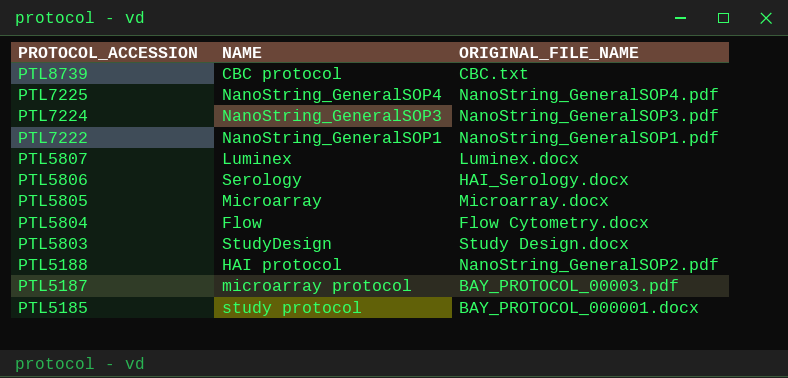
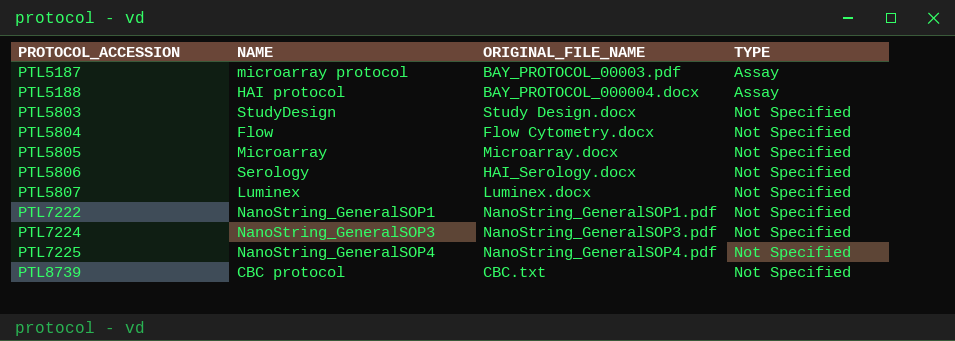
row order: PROTOCOL_ACCESSION descending -> PROTOCOL_ACCESSION ascending
column TYPE | position: none -> 4
row PTL5185: study protocol | BAY_PROTOCOL_000001.docx -> none
PTL5188 | ORIGINAL_FILE_NAME: NanoString_GeneralSOP2.pdf -> BAY_PROTOCOL_000004.docx

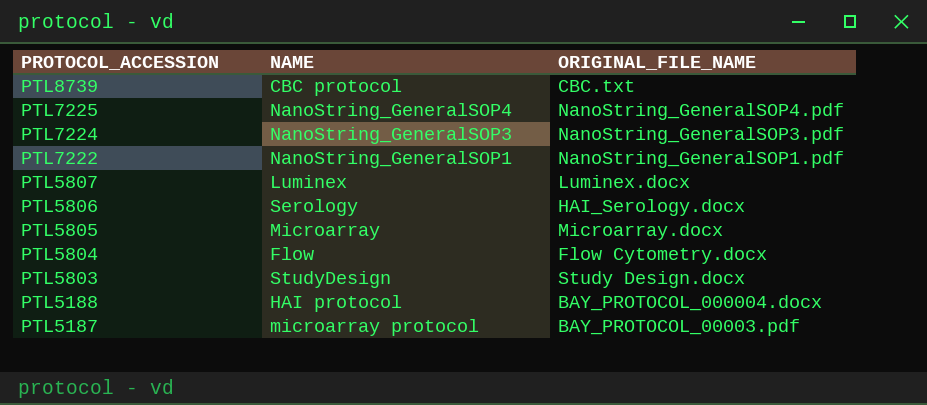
row order: PROTOCOL_ACCESSION ascending -> PROTOCOL_ACCESSION descending
column TYPE | position: 4 -> none

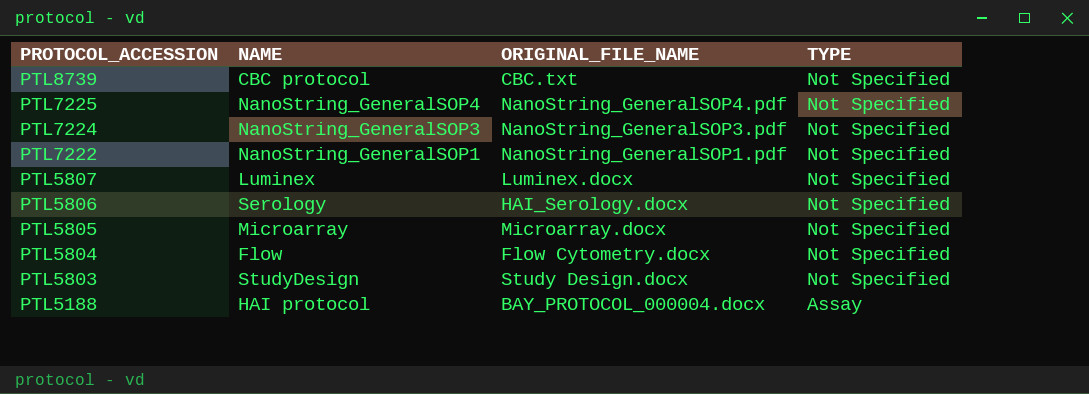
column TYPE | position: none -> 4
row PTL5187: microarray protocol | BAY_PROTOCOL_00003.pdf -> none

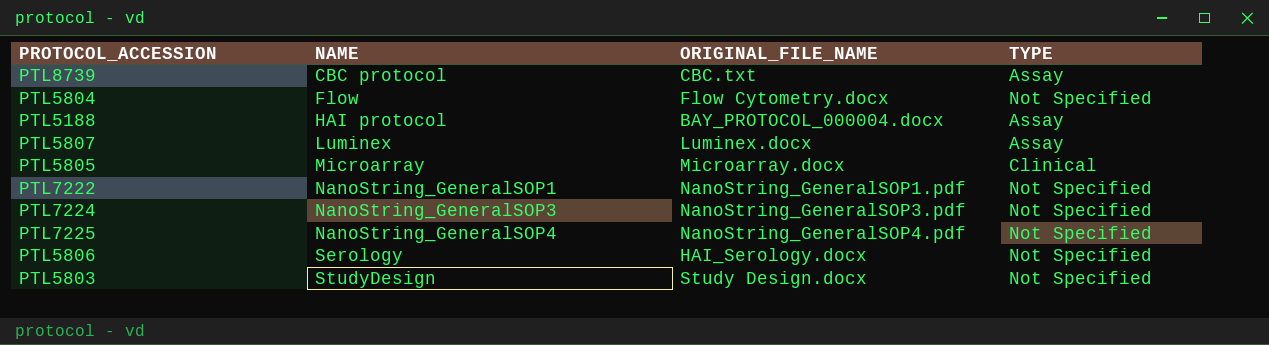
row order: PROTOCOL_ACCESSION descending -> NAME ascending
PTL8739 | TYPE: Not Specified -> Assay
PTL5807 | TYPE: Not Specified -> Assay
PTL5805 | TYPE: Not Specified -> Clinical

